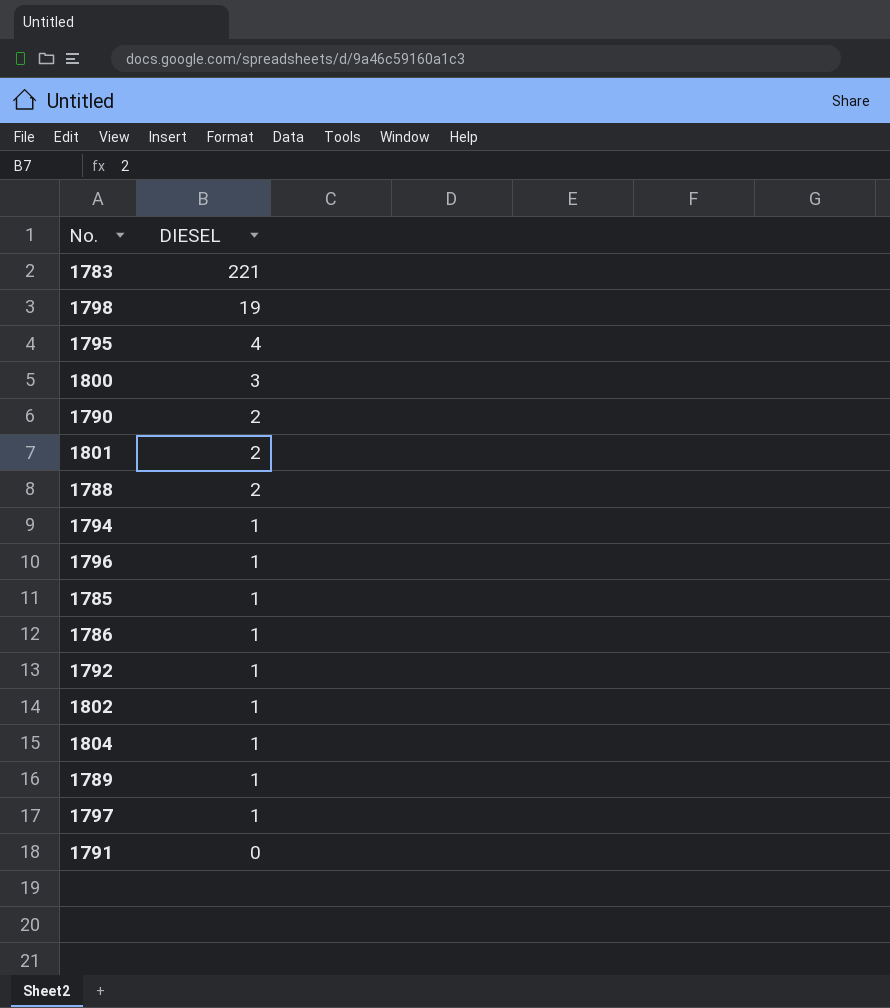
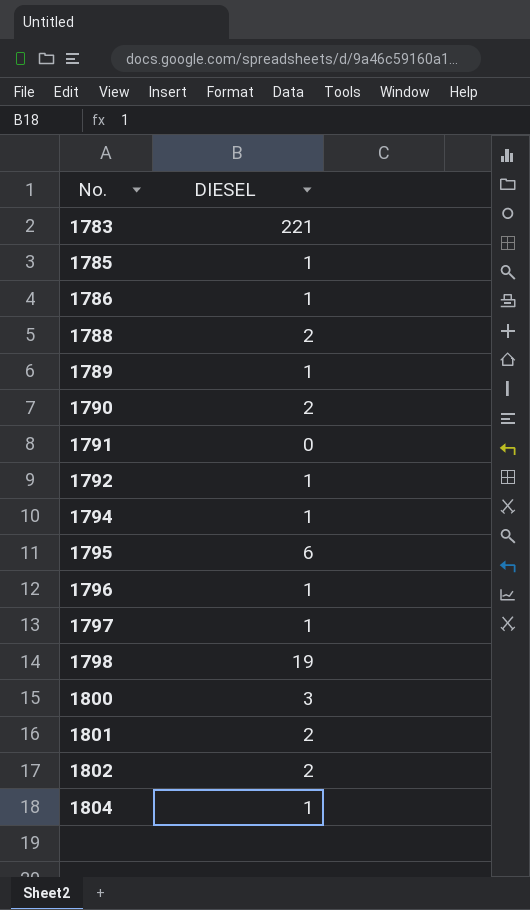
row order: DIESEL descending -> No. ascending
1795 | DIESEL: 4 -> 6
1802 | DIESEL: 1 -> 2

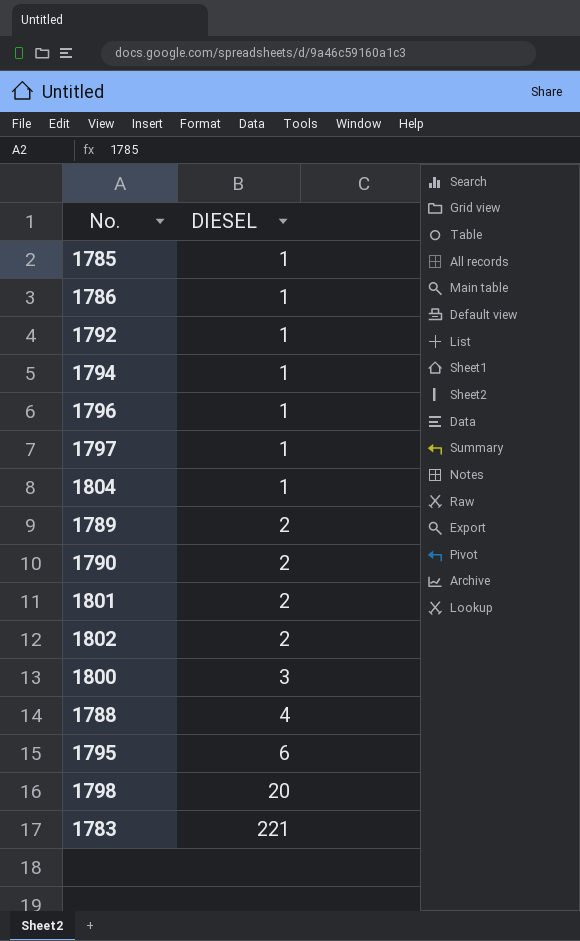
row order: No. ascending -> DIESEL ascending
row 1791: 0 -> none
1789 | DIESEL: 1 -> 2
1788 | DIESEL: 2 -> 4
1798 | DIESEL: 19 -> 20

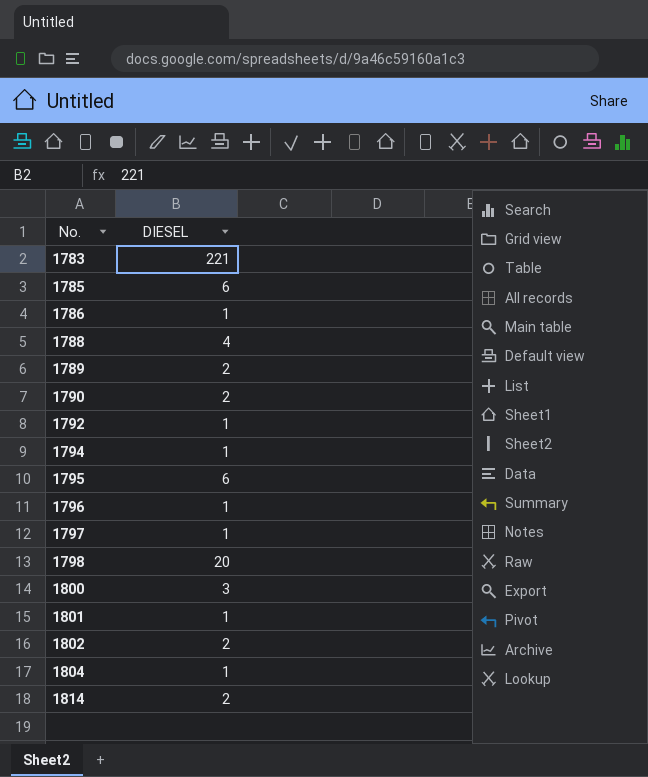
row order: DIESEL ascending -> No. ascending
1785 | DIESEL: 1 -> 6
1801 | DIESEL: 2 -> 1
row 1814: none -> 2

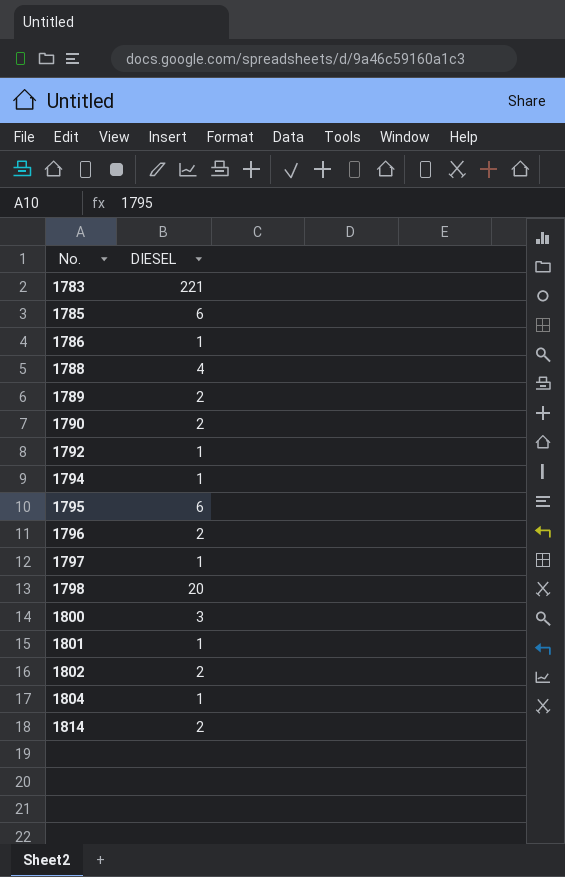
1796 | DIESEL: 1 -> 2

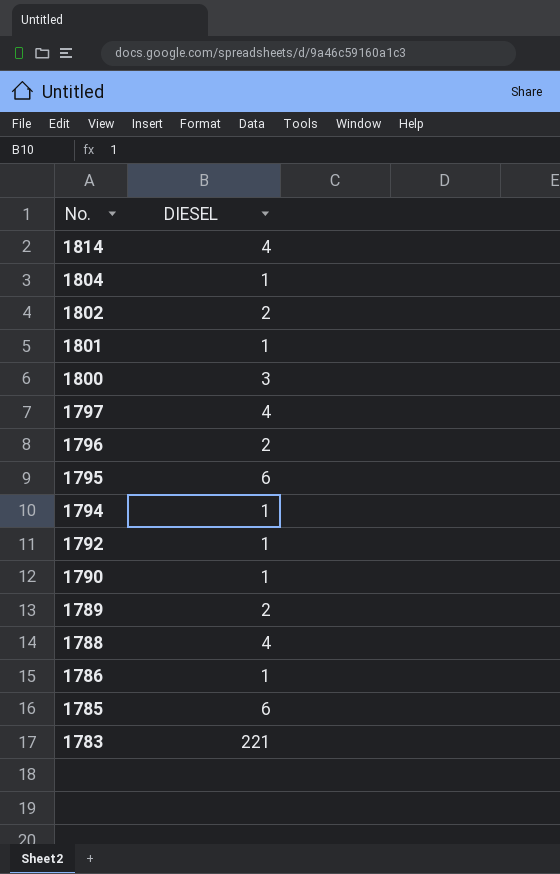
row order: No. ascending -> No. descending
row 1798: 20 -> none
1814 | DIESEL: 2 -> 4
1797 | DIESEL: 1 -> 4
1790 | DIESEL: 2 -> 1

